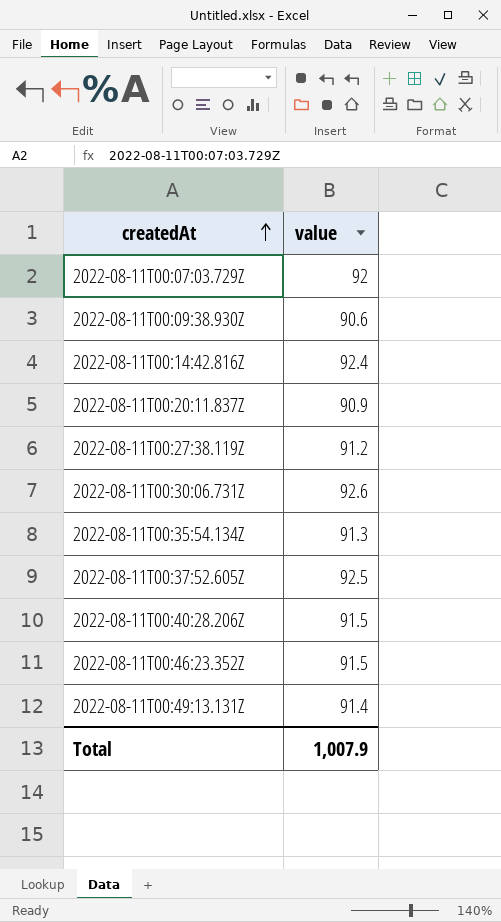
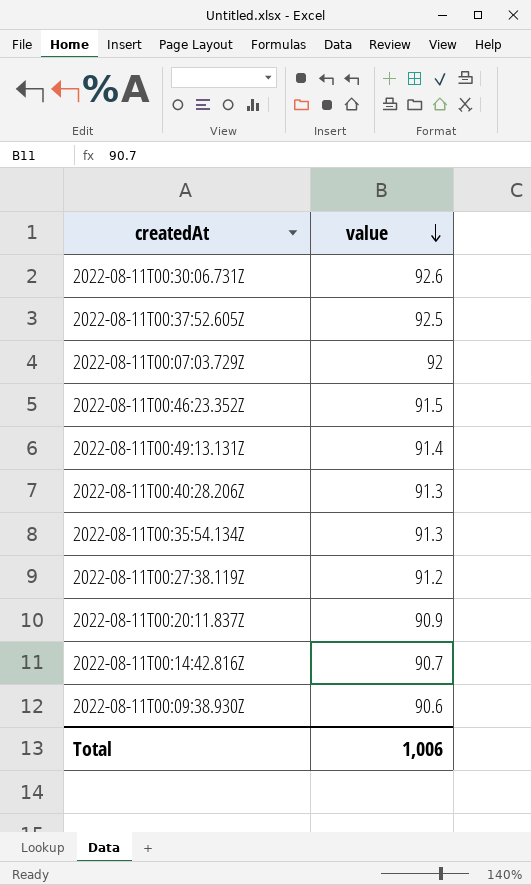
row order: createdAt ascending -> value descending
2022-08-11T00:40:28.206Z | value: 91.5 -> 91.3
2022-08-11T00:14:42.816Z | value: 92.4 -> 90.7
Total | value: 1,007.9 -> 1,006

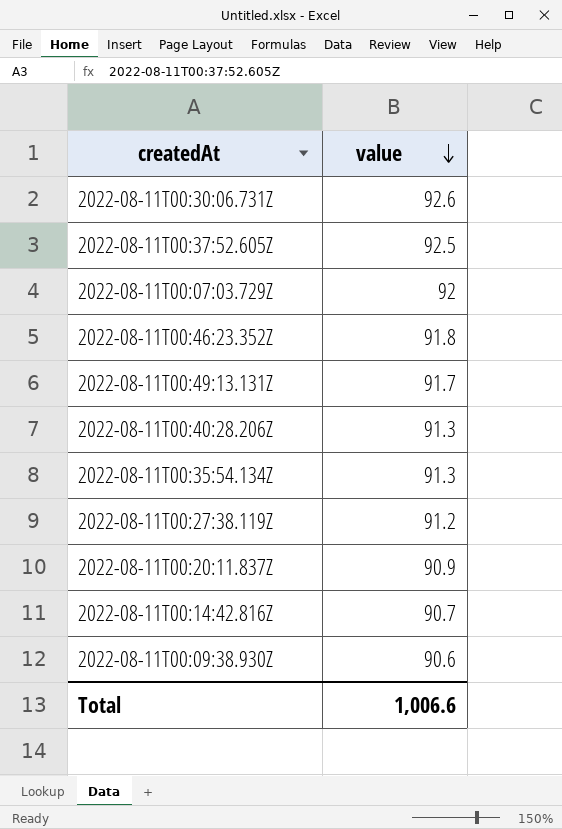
2022-08-11T00:46:23.352Z | value: 91.5 -> 91.8
2022-08-11T00:49:13.131Z | value: 91.4 -> 91.7
Total | value: 1,006 -> 1,006.6

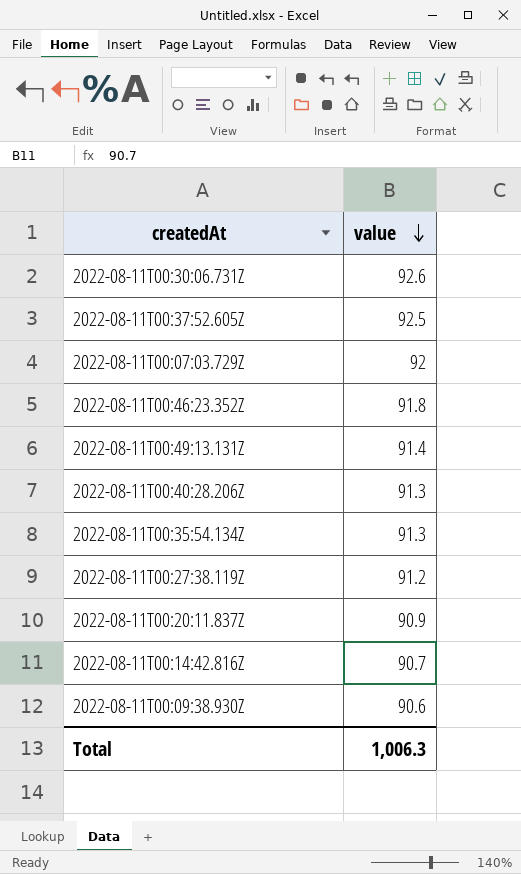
2022-08-11T00:49:13.131Z | value: 91.7 -> 91.4
Total | value: 1,006.6 -> 1,006.3

